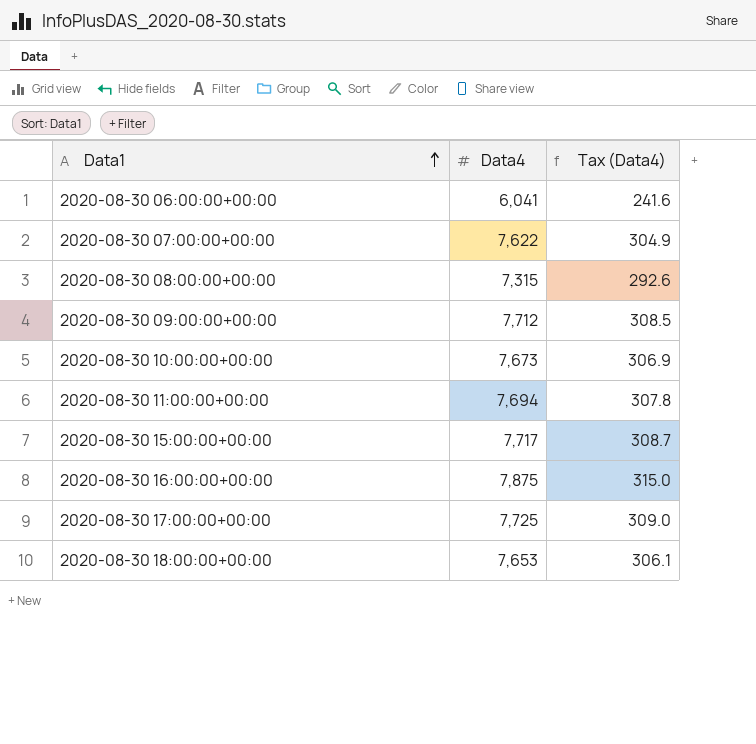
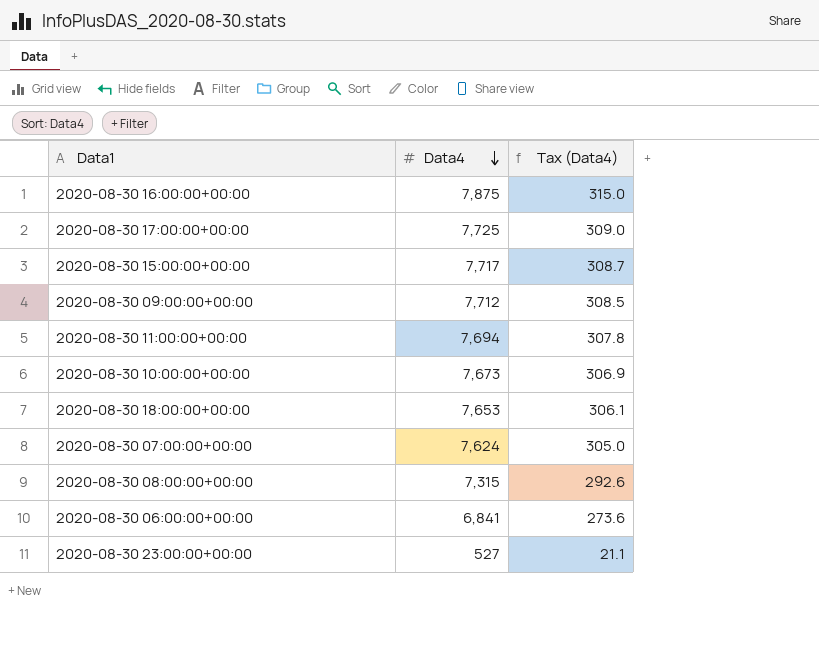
row order: Data1 ascending -> Data4 descending
2020-08-30 07:00:00+00:00 | Data4: 7,622 -> 7,624
2020-08-30 07:00:00+00:00 | Tax (Data4): 304.9 -> 305.0
2020-08-30 06:00:00+00:00 | Data4: 6,041 -> 6,841
2020-08-30 06:00:00+00:00 | Tax (Data4): 241.6 -> 273.6
row 2020-08-30 23:00:00+00:00: none -> 527 | 21.1

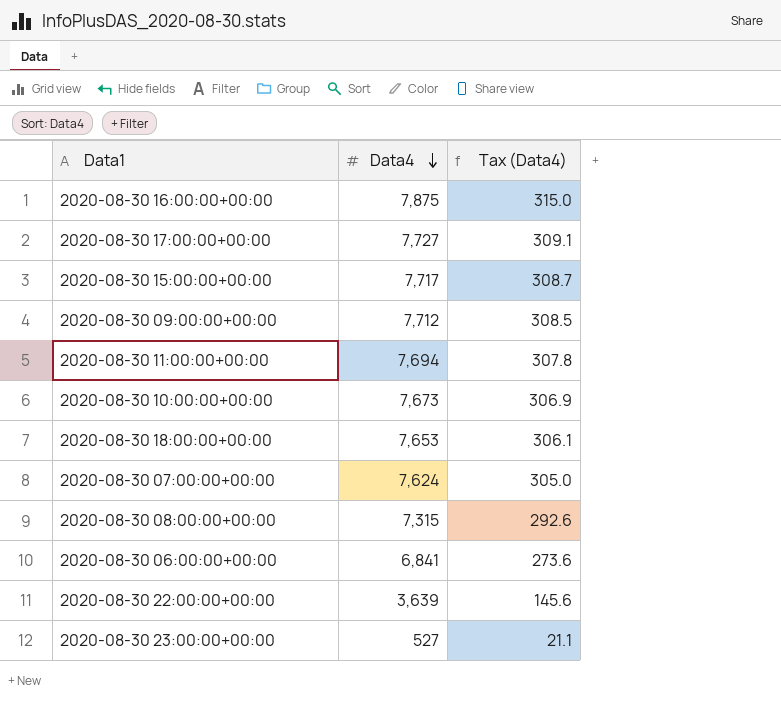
2020-08-30 17:00:00+00:00 | Data4: 7,725 -> 7,727
2020-08-30 17:00:00+00:00 | Tax (Data4): 309.0 -> 309.1
row 2020-08-30 22:00:00+00:00: none -> 3,639 | 145.6

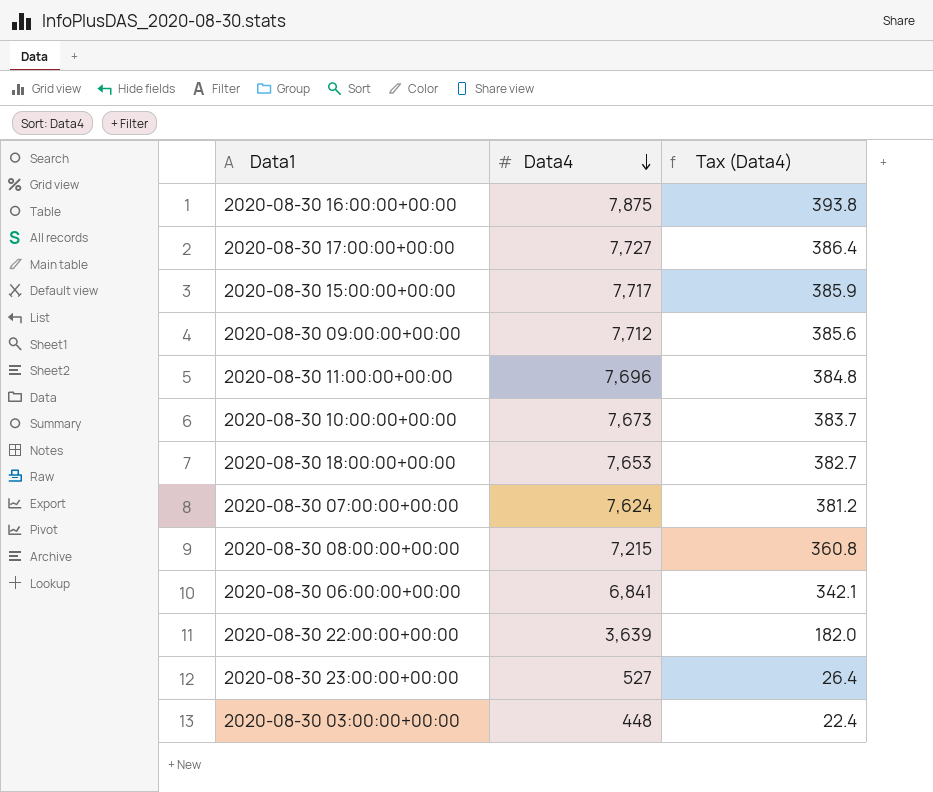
column Tax (Data4) | formula: [Data4] * 0.04 -> [Data4] * 0.05
2020-08-30 11:00:00+00:00 | Data4: 7,694 -> 7,696
2020-08-30 08:00:00+00:00 | Data4: 7,315 -> 7,215
row 2020-08-30 03:00:00+00:00: none -> 448 | 22.4

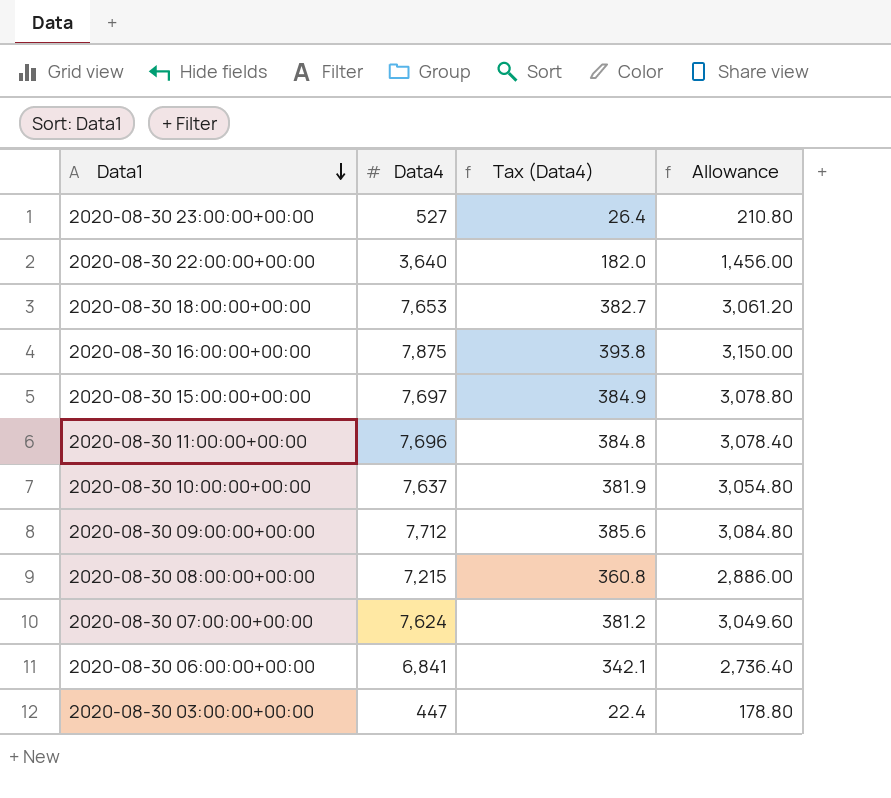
row order: Data4 descending -> Data1 descending
column Allowance | formula: none -> [Data4] * 0.4
row 2020-08-30 17:00:00+00:00: 7,727 | 386.4 -> none
2020-08-30 22:00:00+00:00 | Data4: 3,639 -> 3,640
2020-08-30 15:00:00+00:00 | Data4: 7,717 -> 7,697
2020-08-30 15:00:00+00:00 | Tax (Data4): 385.9 -> 384.9
2020-08-30 10:00:00+00:00 | Data4: 7,673 -> 7,637
2020-08-30 10:00:00+00:00 | Tax (Data4): 383.7 -> 381.9
2020-08-30 03:00:00+00:00 | Data4: 448 -> 447

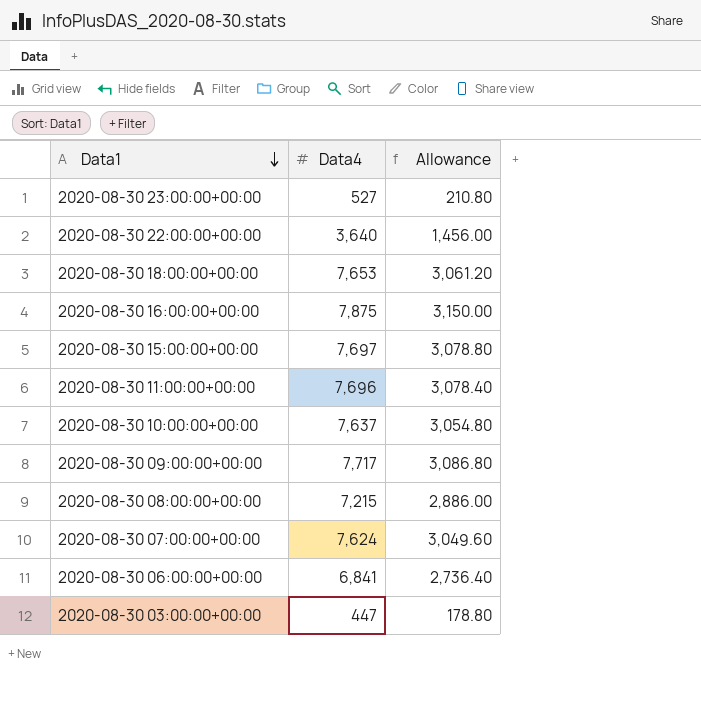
column Tax (Data4) | formula: [Data4] * 0.05 -> none
2020-08-30 09:00:00+00:00 | Data4: 7,712 -> 7,717
2020-08-30 09:00:00+00:00 | Allowance: 3,084.80 -> 3,086.80

